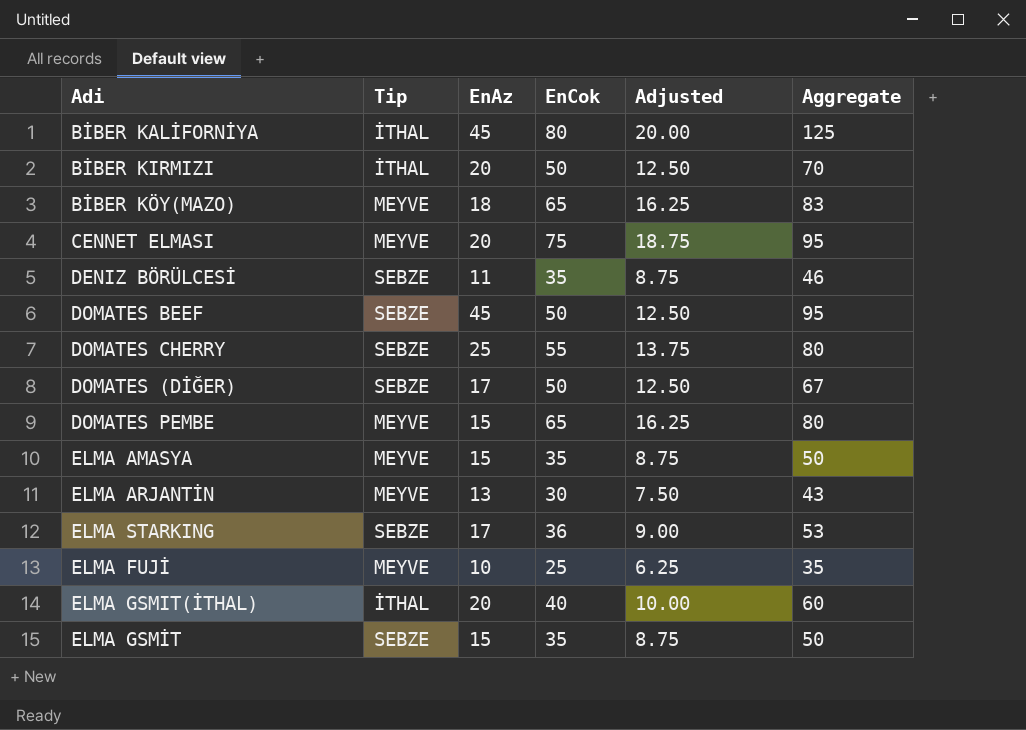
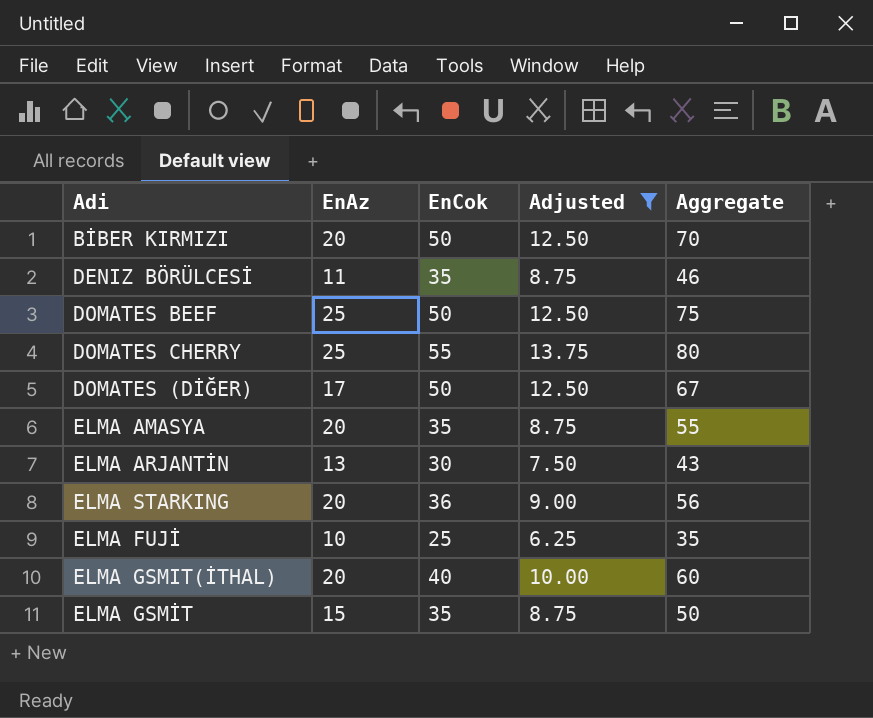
filter: none -> Adjusted <= 13.75
column Tip | position: 2 -> none
DOMATES BEEF | EnAz: 45 -> 25
DOMATES BEEF | Aggregate: 95 -> 75
ELMA AMASYA | EnAz: 15 -> 20
ELMA AMASYA | Aggregate: 50 -> 55
ELMA STARKING | EnAz: 17 -> 20
ELMA STARKING | Aggregate: 53 -> 56

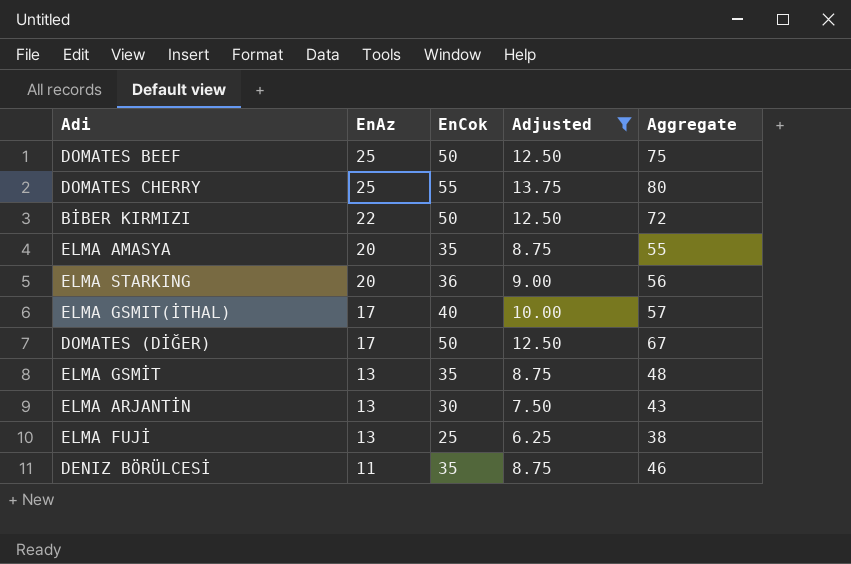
row order: none -> EnAz descending
BİBER KIRMIZI | EnAz: 20 -> 22
BİBER KIRMIZI | Aggregate: 70 -> 72
ELMA GSMIT(İTHAL) | EnAz: 20 -> 17
ELMA GSMIT(İTHAL) | Aggregate: 60 -> 57
ELMA GSMİT | EnAz: 15 -> 13
ELMA GSMİT | Aggregate: 50 -> 48
ELMA FUJİ | EnAz: 10 -> 13
ELMA FUJİ | Aggregate: 35 -> 38

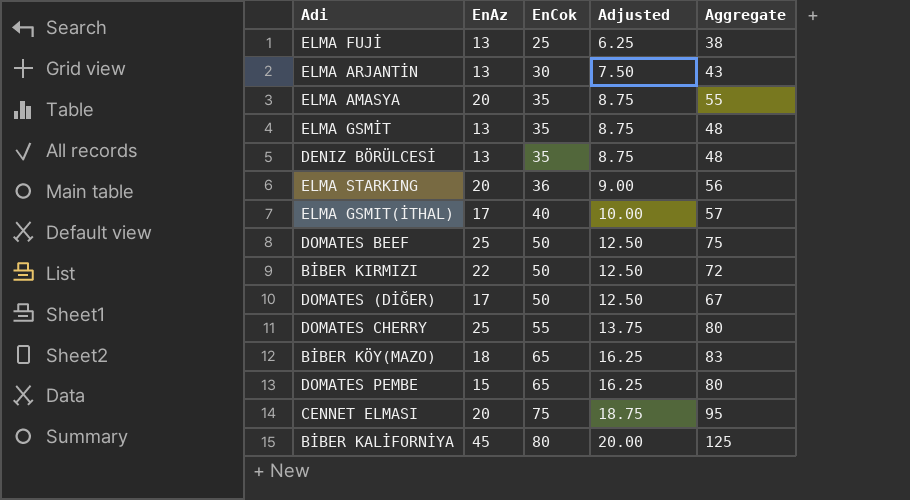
filter: Adjusted <= 13.75 -> none
row order: EnAz descending -> EnCok ascending
DENIZ BÖRÜLCESİ | EnAz: 11 -> 13
DENIZ BÖRÜLCESİ | Aggregate: 46 -> 48

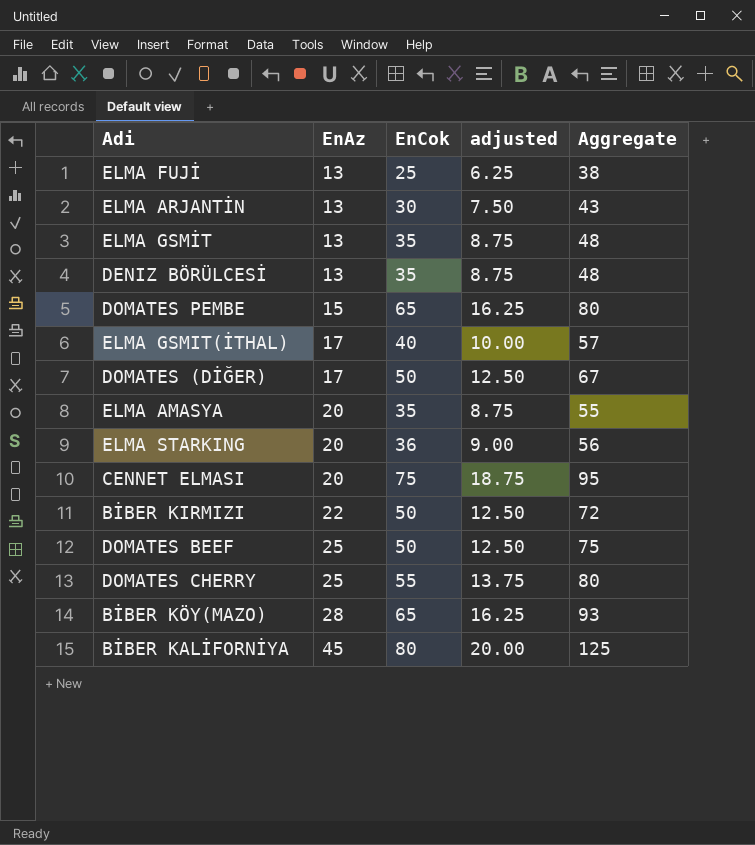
row order: EnCok ascending -> EnAz ascending
column name: Adjusted -> adjusted
BİBER KÖY(MAZO) | EnAz: 18 -> 28
BİBER KÖY(MAZO) | Aggregate: 83 -> 93

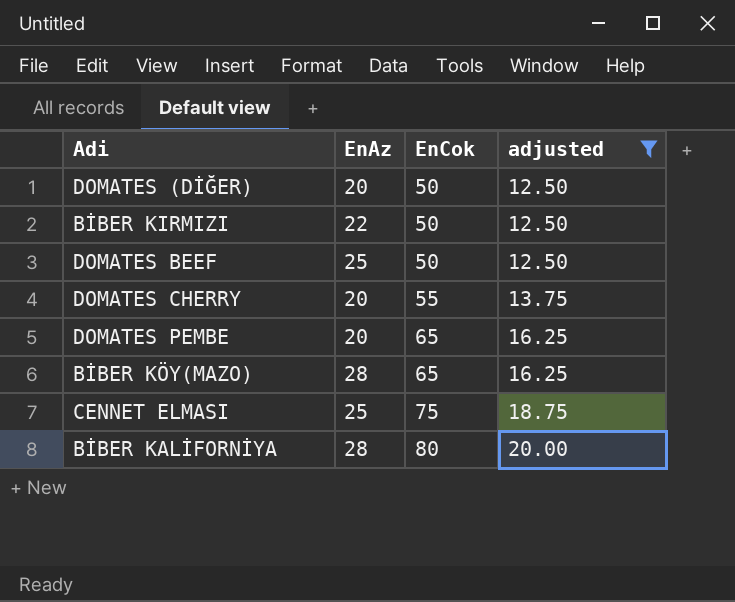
filter: none -> adjusted >= 12.50
row order: EnAz ascending -> EnCok ascending
column Aggregate | formula: [EnAz] + [EnCok] -> none
DOMATES (DİĞER) | EnAz: 17 -> 20
DOMATES CHERRY | EnAz: 25 -> 20
DOMATES PEMBE | EnAz: 15 -> 20
CENNET ELMASI | EnAz: 20 -> 25
BİBER KALİFORNİYA | EnAz: 45 -> 28

